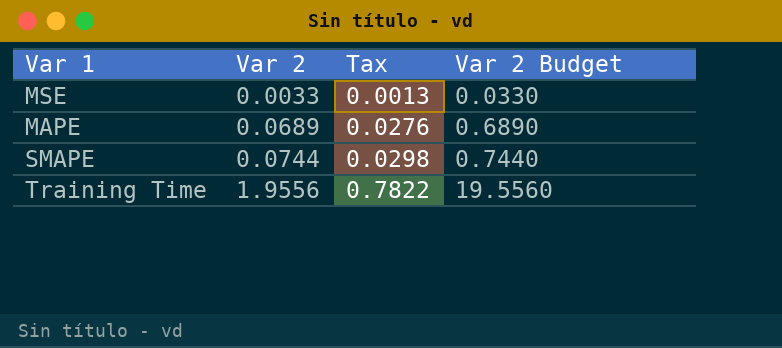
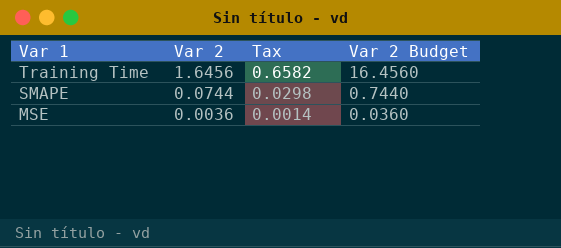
row order: Var 2 ascending -> Var 1 descending
row MAPE: 0.0689 | 0.0276 | 0.6890 -> none
Training Time | Var 2: 1.9556 -> 1.6456
Training Time | Tax: 0.7822 -> 0.6582
Training Time | Var 2 Budget: 19.5560 -> 16.4560
MSE | Var 2: 0.0033 -> 0.0036
MSE | Tax: 0.0013 -> 0.0014
MSE | Var 2 Budget: 0.0330 -> 0.0360

